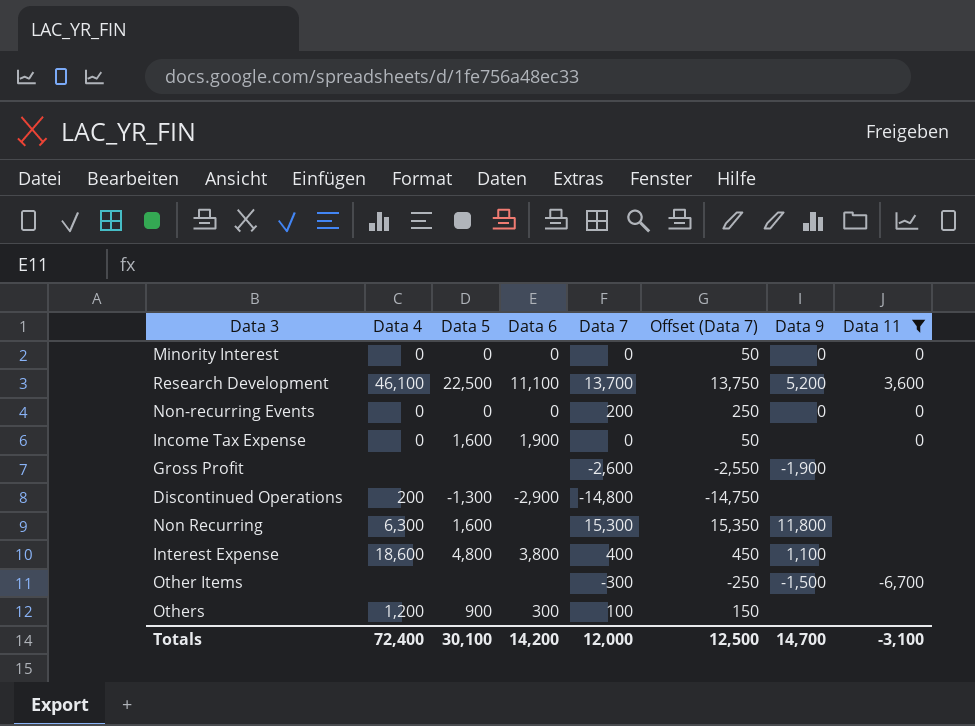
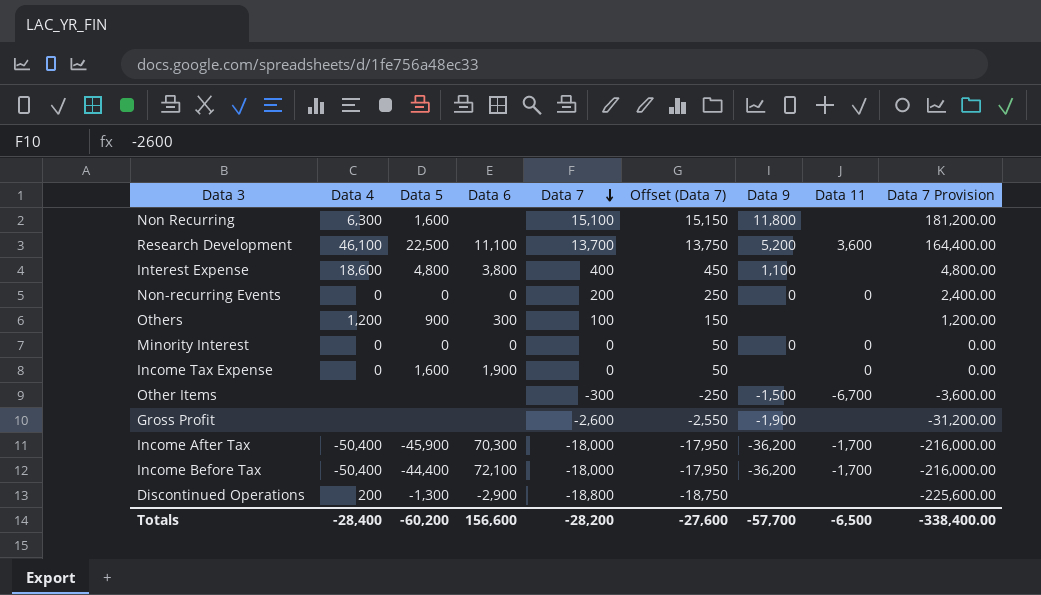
filter: Data 11 != -1,700 -> none
row order: none -> Data 7 descending
column Data 7 Provision | formula: none -> [Data 7] * 12
Non Recurring | Data 7: 15,300 -> 15,100
Non Recurring | Offset (Data 7): 15,350 -> 15,150
Discontinued Operations | Data 7: -14,800 -> -18,800
Discontinued Operations | Offset (Data 7): -14,750 -> -18,750
Totals | Data 4: 72,400 -> -28,400
Totals | Data 5: 30,100 -> -60,200
Totals | Data 6: 14,200 -> 156,600
Totals | Data 7: 12,000 -> -28,200
Totals | Offset (Data 7): 12,500 -> -27,600
Totals | Data 9: 14,700 -> -57,700
Totals | Data 11: -3,100 -> -6,500

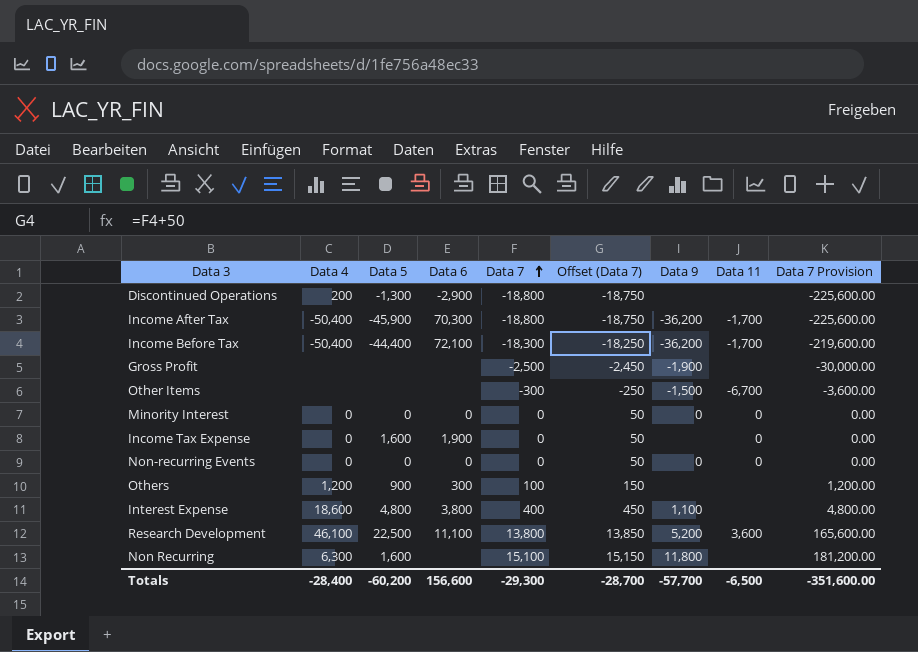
row order: Data 7 descending -> Data 7 ascending
Income After Tax | Data 7: -18,000 -> -18,800
Income After Tax | Offset (Data 7): -17,950 -> -18,750
Income After Tax | Data 7 Provision: -216,000.00 -> -225,600.00
Income Before Tax | Data 7: -18,000 -> -18,300
Income Before Tax | Offset (Data 7): -17,950 -> -18,250
Income Before Tax | Data 7 Provision: -216,000.00 -> -219,600.00
Gross Profit | Data 7: -2,600 -> -2,500
Gross Profit | Offset (Data 7): -2,550 -> -2,450
Gross Profit | Data 7 Provision: -31,200.00 -> -30,000.00
Non-recurring Events | Data 7: 200 -> 0
Non-recurring Events | Offset (Data 7): 250 -> 50
Non-recurring Events | Data 7 Provision: 2,400.00 -> 0.00
Research Development | Data 7: 13,700 -> 13,800
Research Development | Offset (Data 7): 13,750 -> 13,850
Research Development | Data 7 Provision: 164,400.00 -> 165,600.00
Totals | Data 7: -28,200 -> -29,300
Totals | Offset (Data 7): -27,600 -> -28,700
Totals | Data 7 Provision: -338,400.00 -> -351,600.00

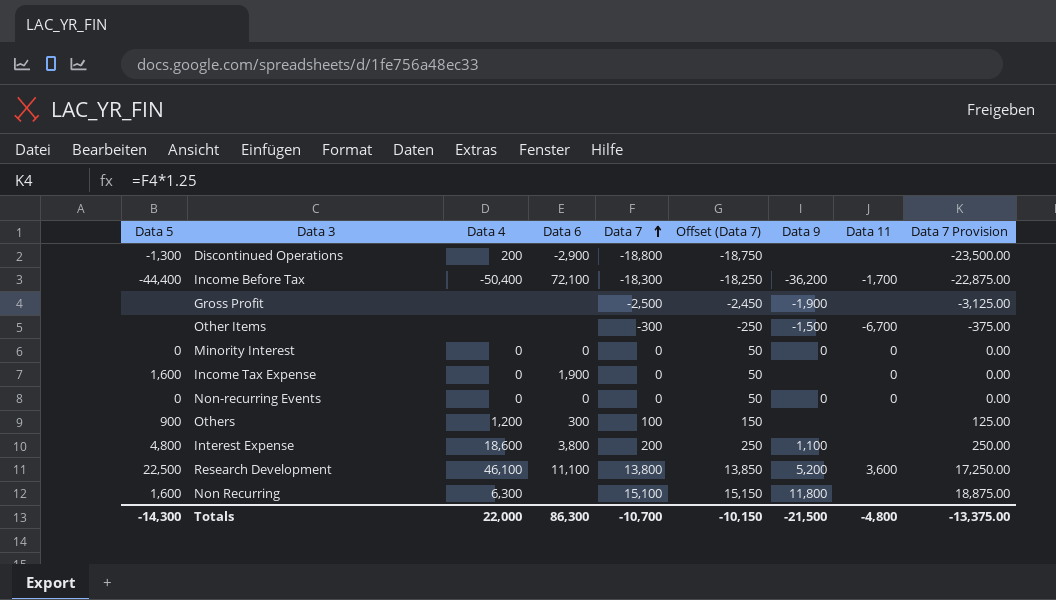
column Data 5 | position: 3 -> 1
column Data 7 Provision | formula: [Data 7] * 12 -> [Data 7] * 1.25
row Income After Tax: -50,400 | -45,900 | 70,300 | -18,800 | -18,750 | -36,200 | -1,700 | -225,600.00 -> none
Interest Expense | Data 7: 400 -> 200
Interest Expense | Offset (Data 7): 450 -> 250
Totals | Data 5: -60,200 -> -14,300
Totals | Data 4: -28,400 -> 22,000
Totals | Data 6: 156,600 -> 86,300
Totals | Data 7: -29,300 -> -10,700
Totals | Offset (Data 7): -28,700 -> -10,150
Totals | Data 9: -57,700 -> -21,500
Totals | Data 11: -6,500 -> -4,800
Totals | Data 7 Provision: -351,600.00 -> -13,375.00

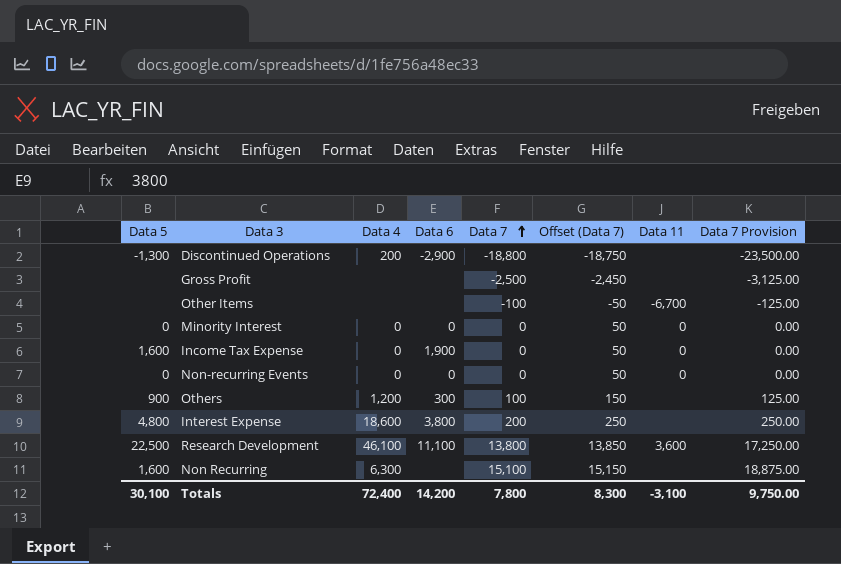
column Data 9 | position: 7 -> none
row Income Before Tax: -44,400 | -50,400 | 72,100 | -18,300 | -18,250 | -36,200 | -1,700 | -22,875.00 -> none
Other Items | Data 7: -300 -> -100
Other Items | Offset (Data 7): -250 -> -50
Other Items | Data 7 Provision: -375.00 -> -125.00
Totals | Data 5: -14,300 -> 30,100
Totals | Data 4: 22,000 -> 72,400
Totals | Data 6: 86,300 -> 14,200
Totals | Data 7: -10,700 -> 7,800
Totals | Offset (Data 7): -10,150 -> 8,300
Totals | Data 11: -4,800 -> -3,100
Totals | Data 7 Provision: -13,375.00 -> 9,750.00

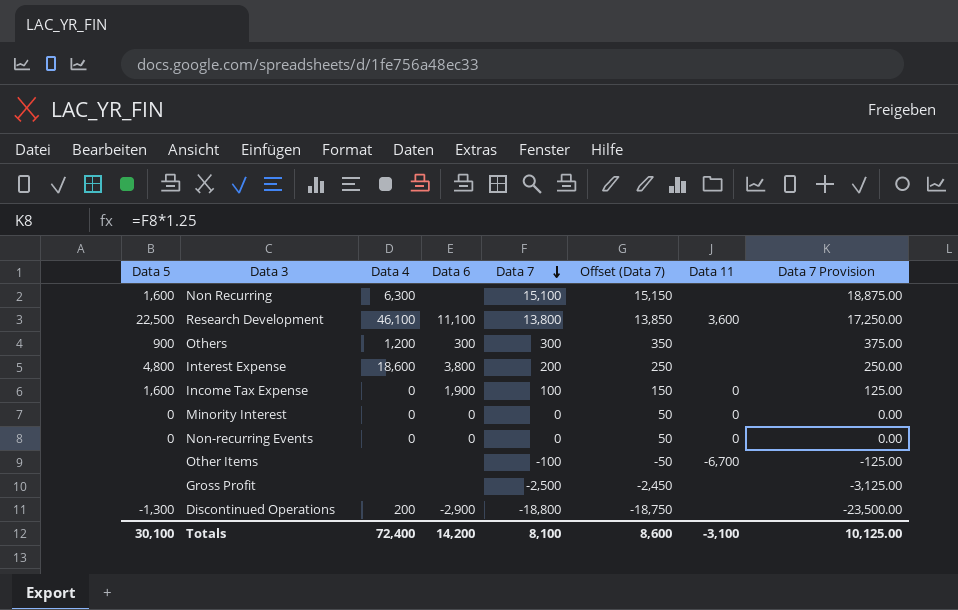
row order: Data 7 ascending -> Data 7 descending
Others | Data 7: 100 -> 300
Others | Offset (Data 7): 150 -> 350
Others | Data 7 Provision: 125.00 -> 375.00
Income Tax Expense | Data 7: 0 -> 100
Income Tax Expense | Offset (Data 7): 50 -> 150
Income Tax Expense | Data 7 Provision: 0.00 -> 125.00
Totals | Data 7: 7,800 -> 8,100
Totals | Offset (Data 7): 8,300 -> 8,600
Totals | Data 7 Provision: 9,750.00 -> 10,125.00

